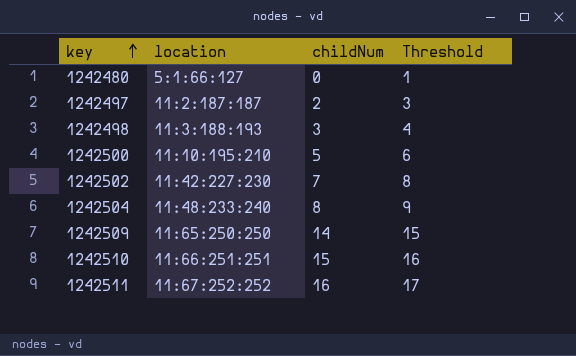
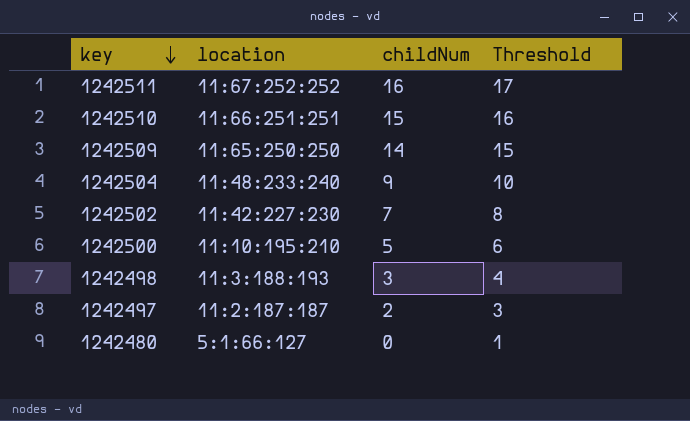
row order: key ascending -> key descending
1242504 | childNum: 8 -> 9
1242504 | Threshold: 9 -> 10

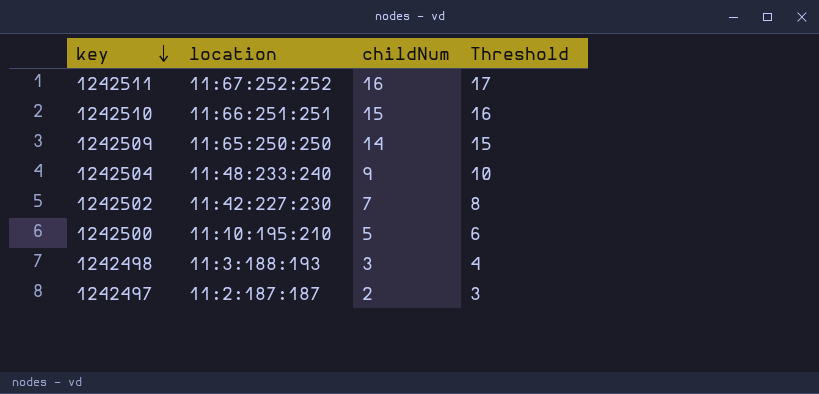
row 1242480: 5:1:66:127 | 0 | 1 -> none

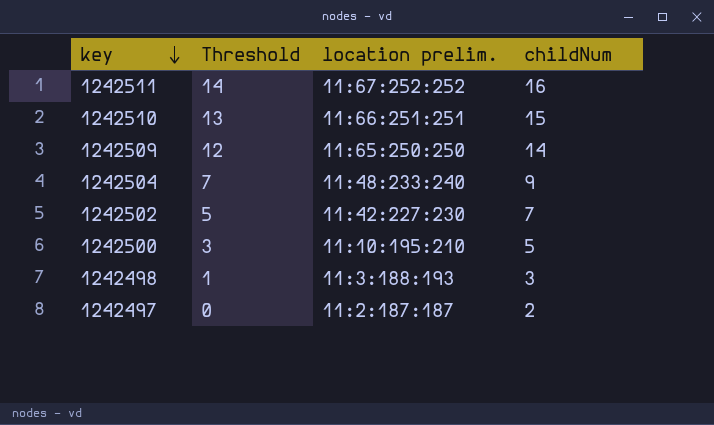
column Threshold | formula: [childNum] + 1 -> [childNum] - 2
column Threshold | position: 4 -> 2
column name: location -> location prelim.

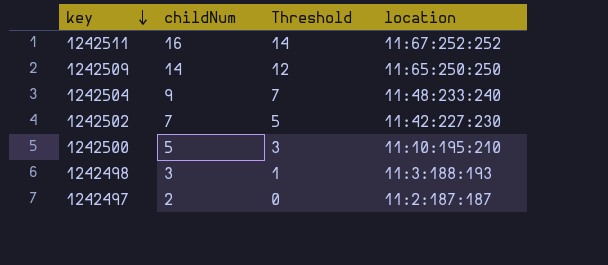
column childNum | position: 4 -> 2
column name: location prelim. -> location
row 1242510: 13 | 11:66:251:251 | 15 -> none

